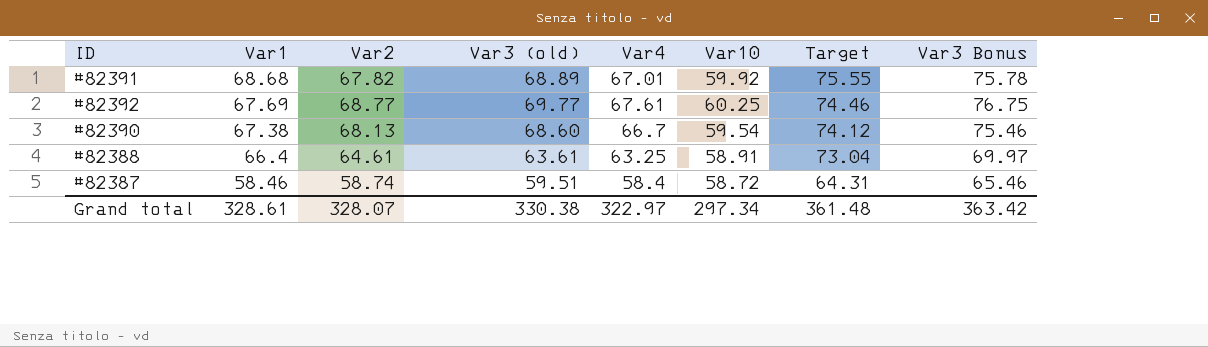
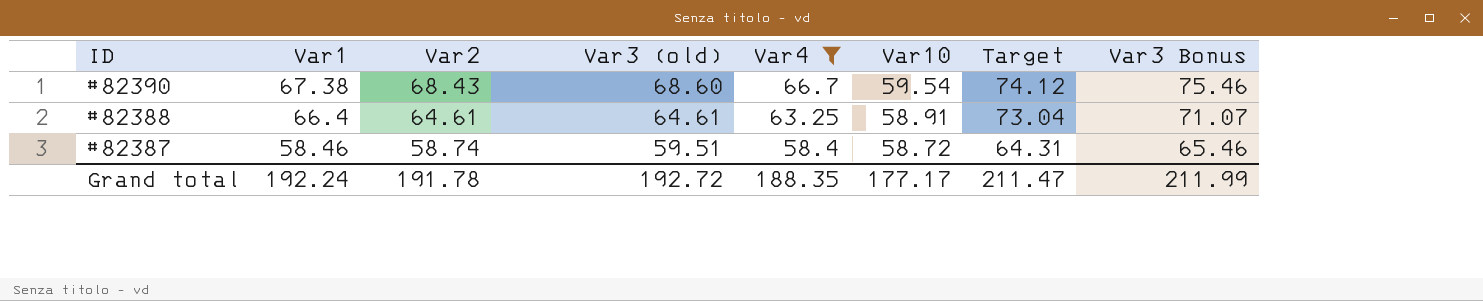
filter: none -> Var4 <= 66.7
#82390 | Var2: 68.13 -> 68.43
#82388 | Var3 (old): 63.61 -> 64.61
#82388 | Var3 Bonus: 69.97 -> 71.07
Grand total | Var1: 328.61 -> 192.24
Grand total | Var2: 328.07 -> 191.78
Grand total | Var3 (old): 330.38 -> 192.72
Grand total | Var4: 322.97 -> 188.35
Grand total | Var10: 297.34 -> 177.17
Grand total | Target: 361.48 -> 211.47
Grand total | Var3 Bonus: 363.42 -> 211.99

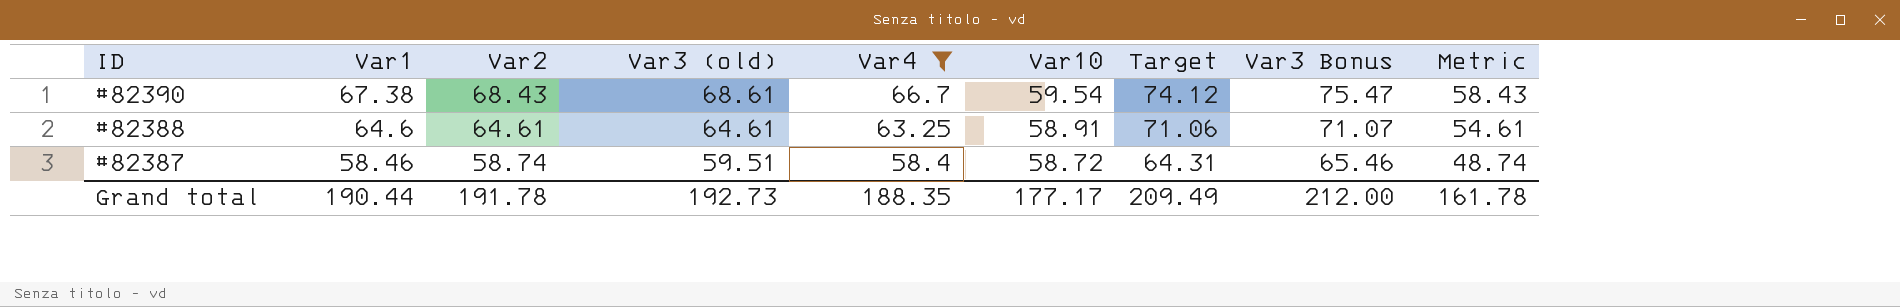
column Metric | formula: none -> [Var2] - 10
#82390 | Var3 (old): 68.60 -> 68.61
#82390 | Var3 Bonus: 75.46 -> 75.47
#82388 | Var1: 66.4 -> 64.6
#82388 | Target: 73.04 -> 71.06
Grand total | Var1: 192.24 -> 190.44
Grand total | Var3 (old): 192.72 -> 192.73
Grand total | Target: 211.47 -> 209.49
Grand total | Var3 Bonus: 211.99 -> 212.00

